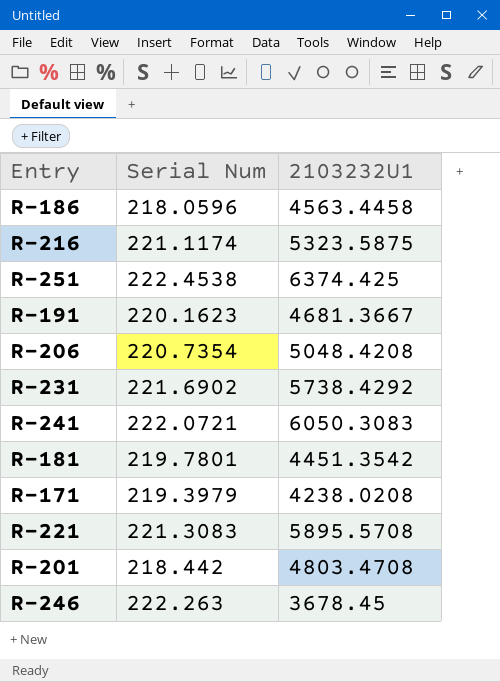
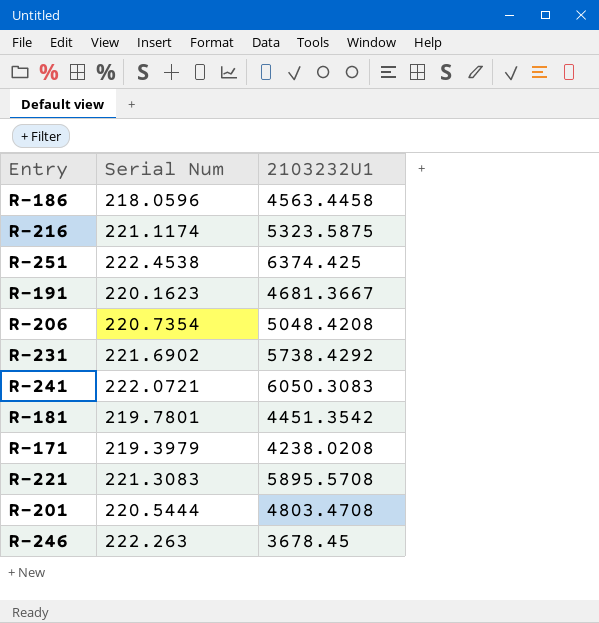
R-201 | Serial Num: 218.442 -> 220.5444

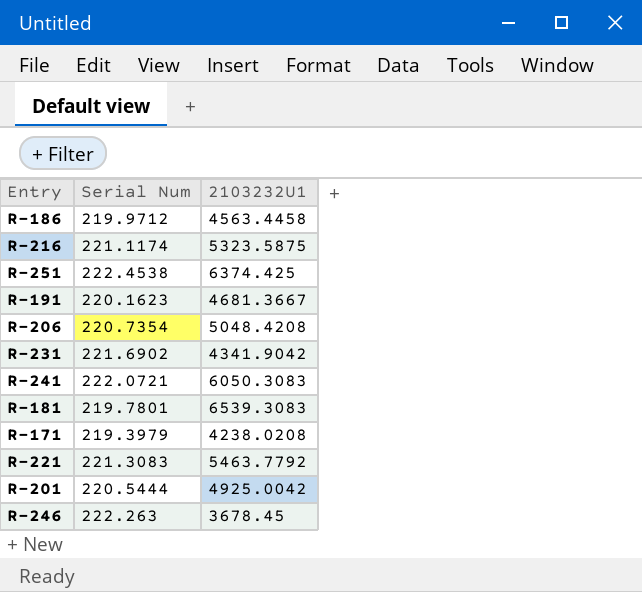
R-186 | Serial Num: 218.0596 -> 219.9712
R-231 | 2103232U1: 5738.4292 -> 4341.9042
R-181 | 2103232U1: 4451.3542 -> 6539.3083
R-221 | 2103232U1: 5895.5708 -> 5463.7792
R-201 | 2103232U1: 4803.4708 -> 4925.0042

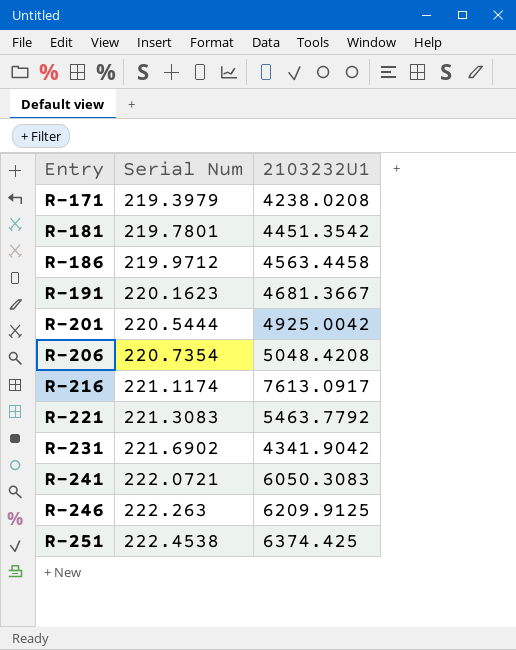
row order: none -> Entry ascending
R-181 | 2103232U1: 6539.3083 -> 4451.3542
R-216 | 2103232U1: 5323.5875 -> 7613.0917
R-246 | 2103232U1: 3678.45 -> 6209.9125

